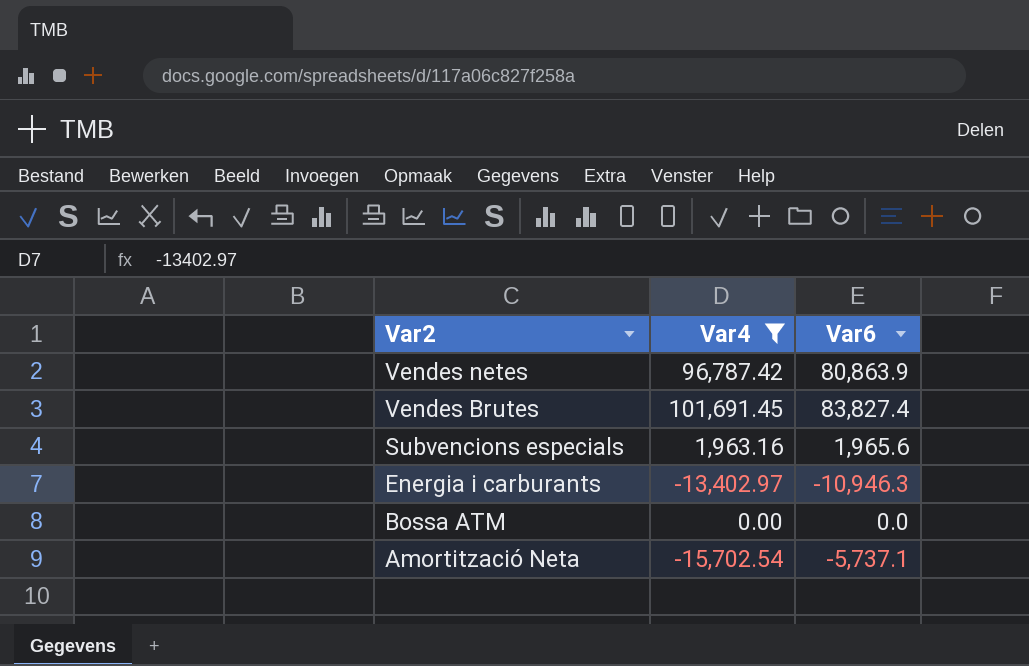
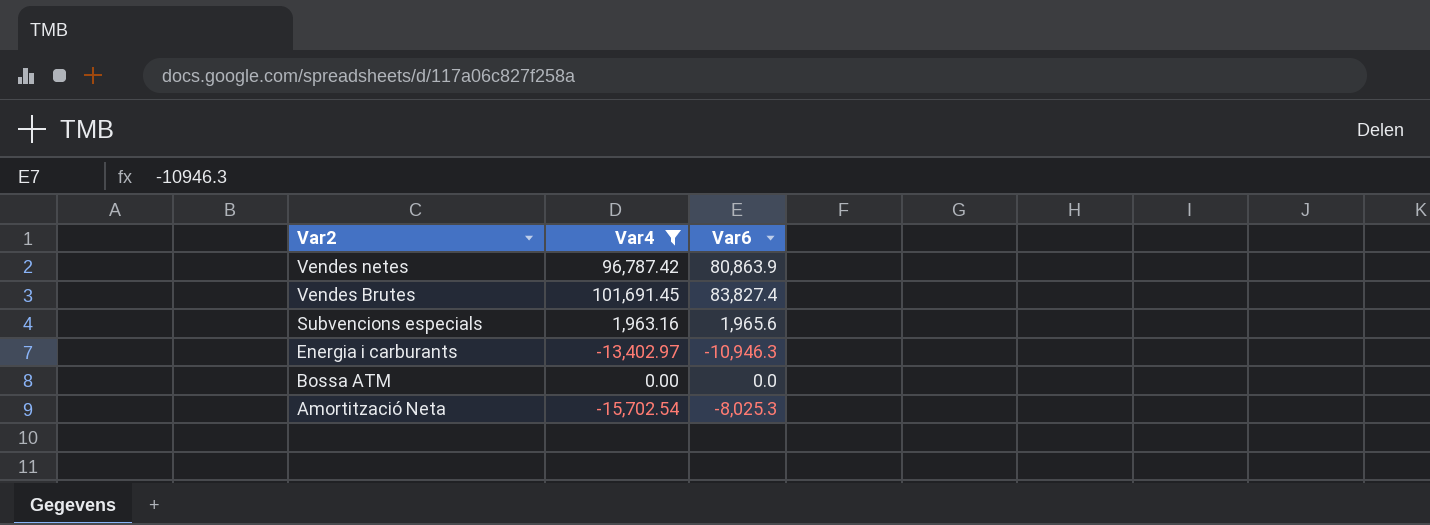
Amortització Neta | Var6: -5,737.1 -> -8,025.3

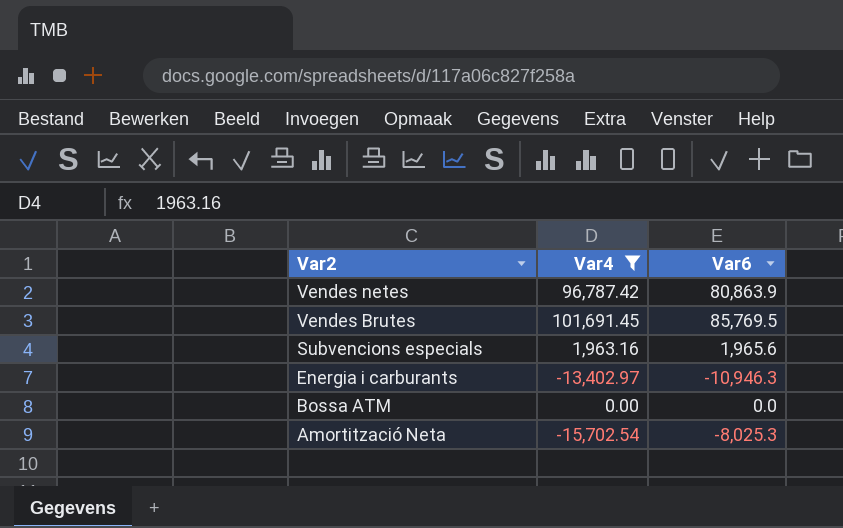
Vendes Brutes | Var6: 83,827.4 -> 85,769.5

